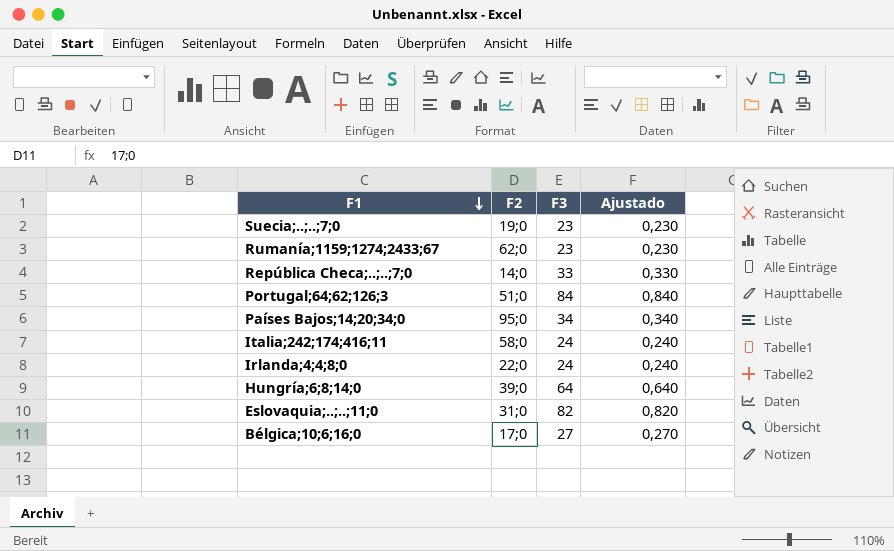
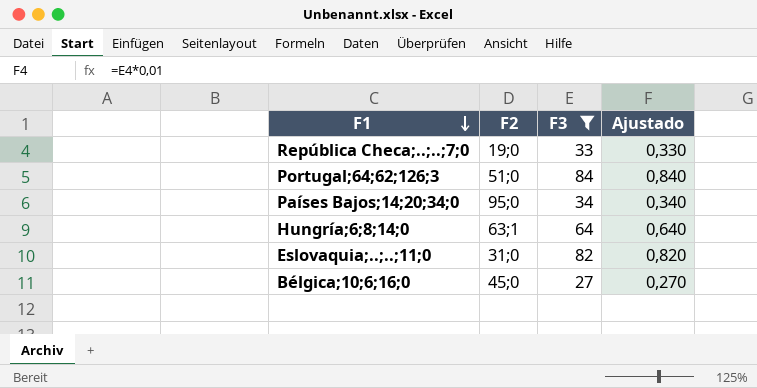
filter: none -> F3 >= 27
República Checa;..;..;7;0 | F2: 14;0 -> 19;0
Hungría;6;8;14;0 | F2: 39;0 -> 63;1
Bélgica;10;6;16;0 | F2: 17;0 -> 45;0

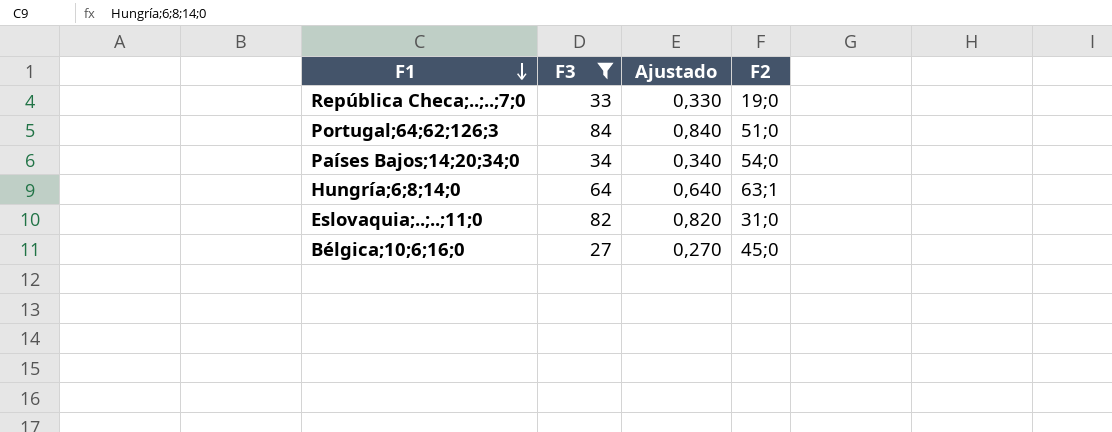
column F2 | position: 2 -> 4
Países Bajos;14;20;34;0 | F2: 95;0 -> 54;0

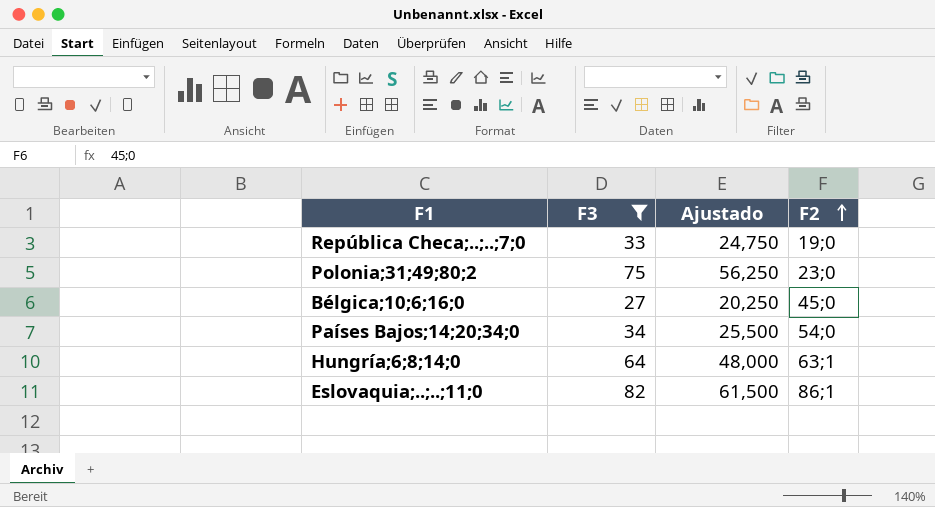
row order: F1 descending -> F2 ascending
column Ajustado | formula: [F3] * 0,01 -> [F3] * 0,75
row Portugal;64;62;126;3: 84 | 0,840 | 51;0 -> none
row Polonia;31;49;80;2: none -> 75 | 56,250 | 23;0
Eslovaquia;..;..;11;0 | F2: 31;0 -> 86;1

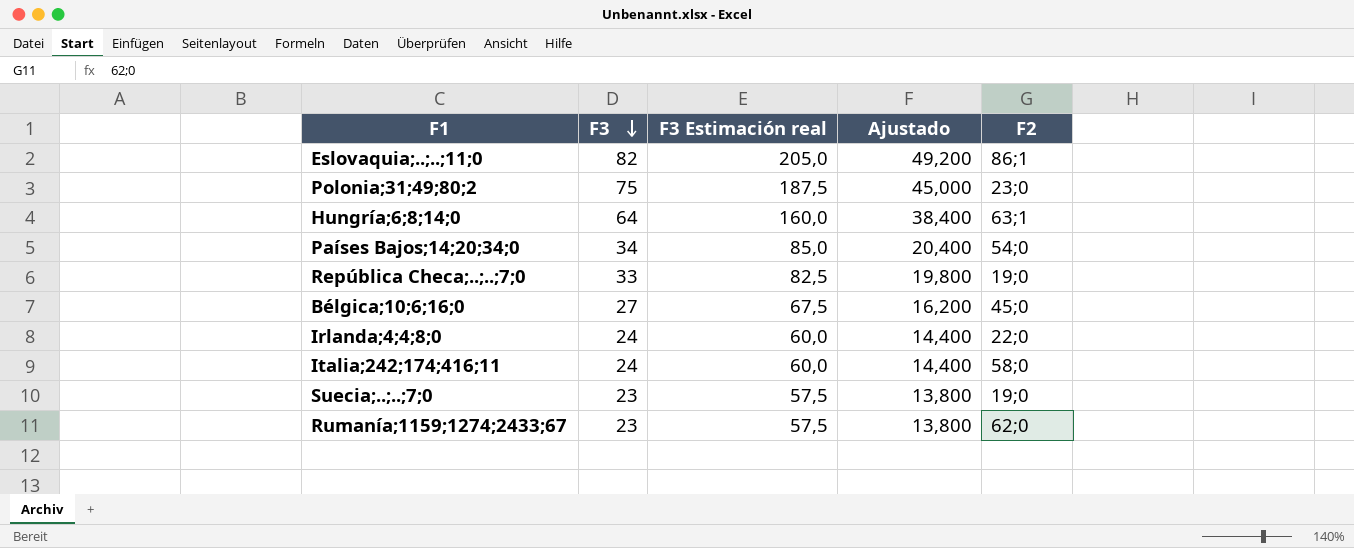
filter: F3 >= 27 -> none
row order: F2 ascending -> F3 descending
column F3 Estimación real | formula: none -> [F3] * 2,5
column Ajustado | formula: [F3] * 0,75 -> [F3] * 0,6

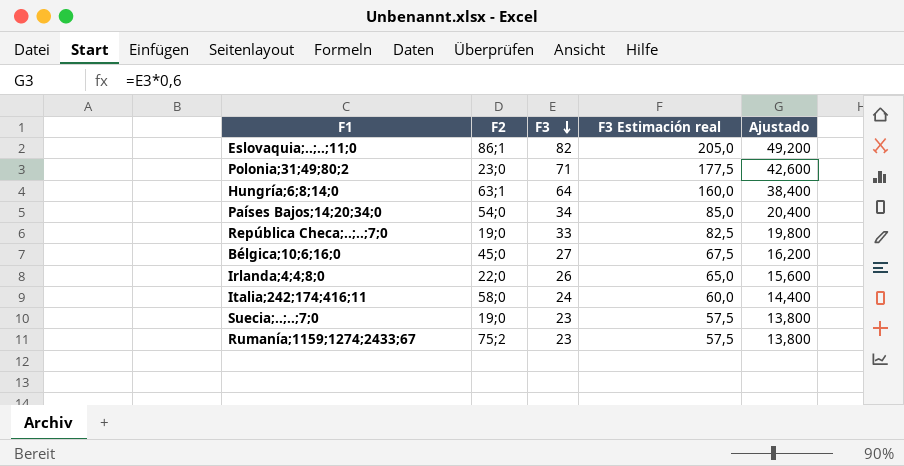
column F2 | position: 5 -> 2
Polonia;31;49;80;2 | F3: 75 -> 71
Polonia;31;49;80;2 | F3 Estimación real: 187,5 -> 177,5
Polonia;31;49;80;2 | Ajustado: 45,000 -> 42,600
Irlanda;4;4;8;0 | F3: 24 -> 26
Irlanda;4;4;8;0 | F3 Estimación real: 60,0 -> 65,0
Irlanda;4;4;8;0 | Ajustado: 14,400 -> 15,600
Rumanía;1159;1274;2433;67 | F2: 62;0 -> 75;2

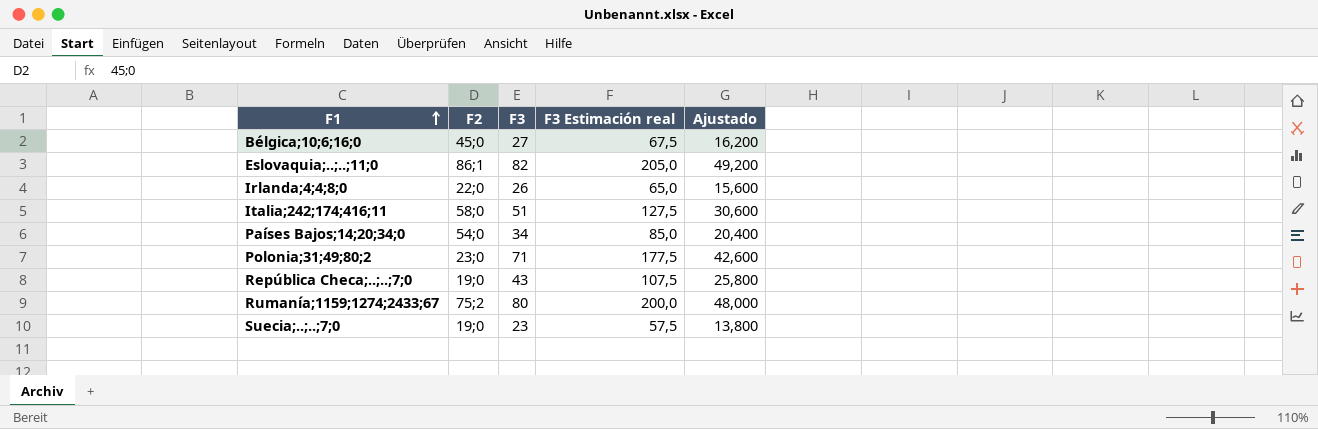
row order: F3 descending -> F1 ascending
row Hungría;6;8;14;0: 63;1 | 64 | 160,0 | 38,400 -> none
Italia;242;174;416;11 | F3: 24 -> 51
Italia;242;174;416;11 | F3 Estimación real: 60,0 -> 127,5
Italia;242;174;416;11 | Ajustado: 14,400 -> 30,600
República Checa;..;..;7;0 | F3: 33 -> 43
República Checa;..;..;7;0 | F3 Estimación real: 82,5 -> 107,5
República Checa;..;..;7;0 | Ajustado: 19,800 -> 25,800
Rumanía;1159;1274;2433;67 | F3: 23 -> 80
Rumanía;1159;1274;2433;67 | F3 Estimación real: 57,5 -> 200,0
Rumanía;1159;1274;2433;67 | Ajustado: 13,800 -> 48,000

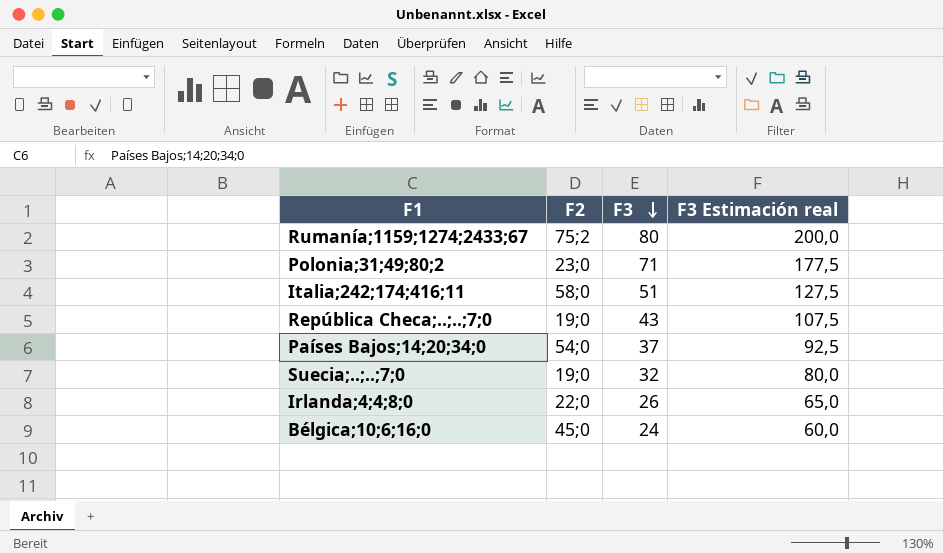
row order: F1 ascending -> F3 descending
column Ajustado | formula: [F3] * 0,6 -> none
row Eslovaquia;..;..;11;0: 86;1 | 82 | 205,0 | 49,200 -> none
Países Bajos;14;20;34;0 | F3: 34 -> 37
Países Bajos;14;20;34;0 | F3 Estimación real: 85,0 -> 92,5
Suecia;..;..;7;0 | F3: 23 -> 32
Suecia;..;..;7;0 | F3 Estimación real: 57,5 -> 80,0
Bélgica;10;6;16;0 | F3: 27 -> 24
Bélgica;10;6;16;0 | F3 Estimación real: 67,5 -> 60,0

